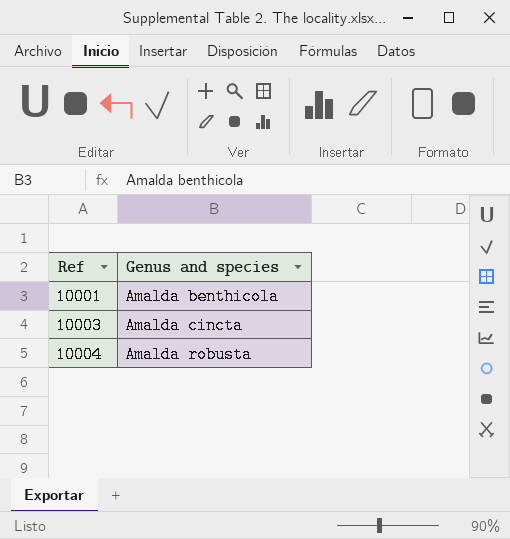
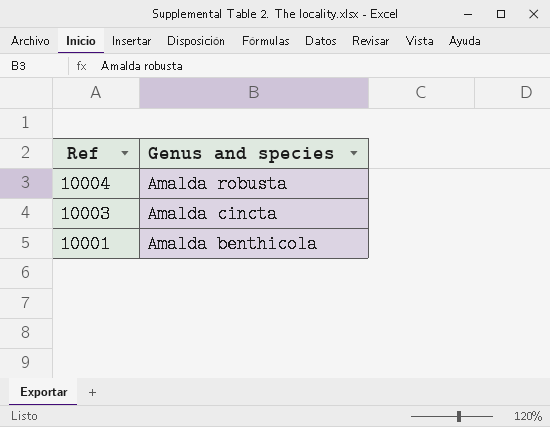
row order: Ref ascending -> Ref descending

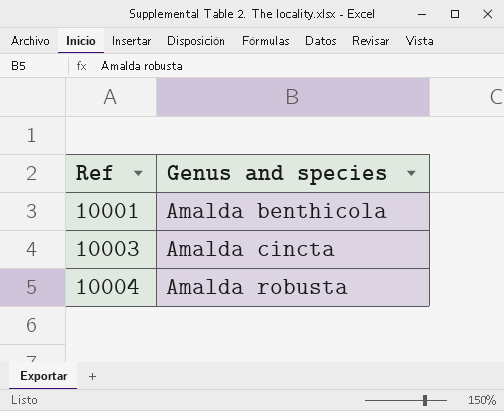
row order: Ref descending -> Ref ascending

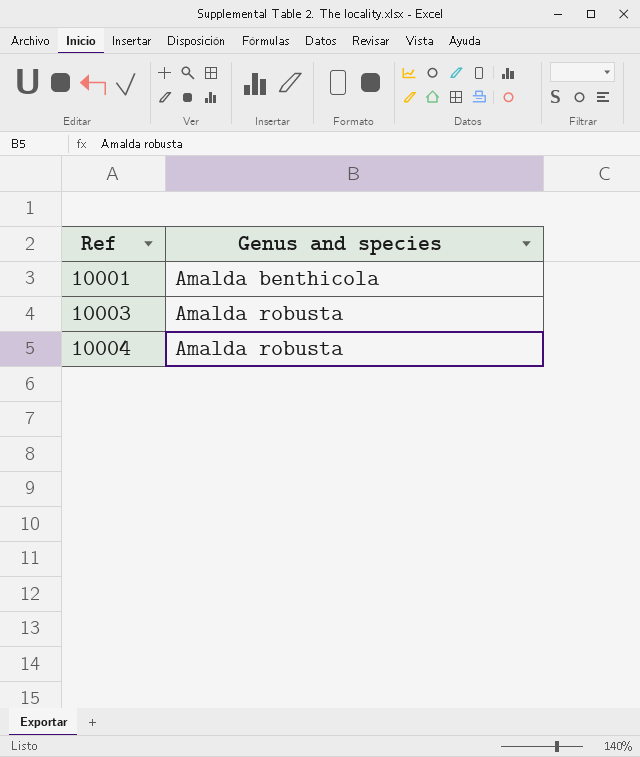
10003 | Genus and species: Amalda cincta -> Amalda robusta

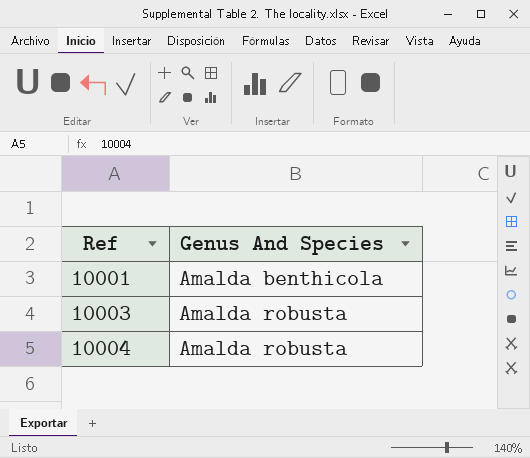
column name: Genus and species -> Genus And Species

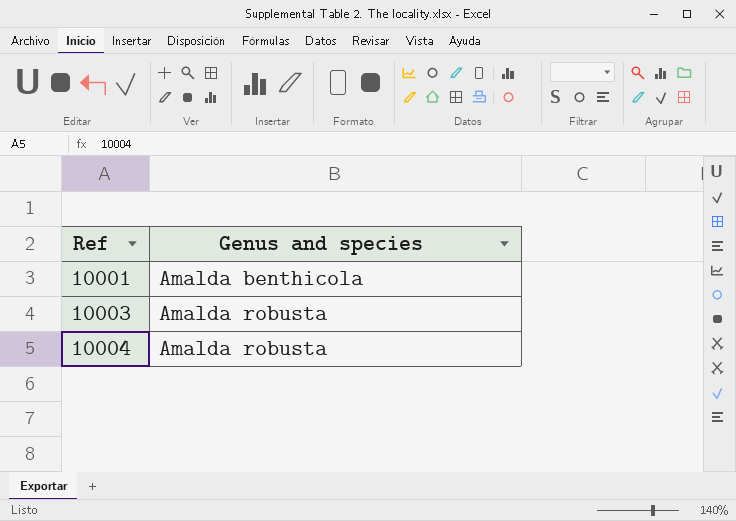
column name: Genus And Species -> Genus and species

